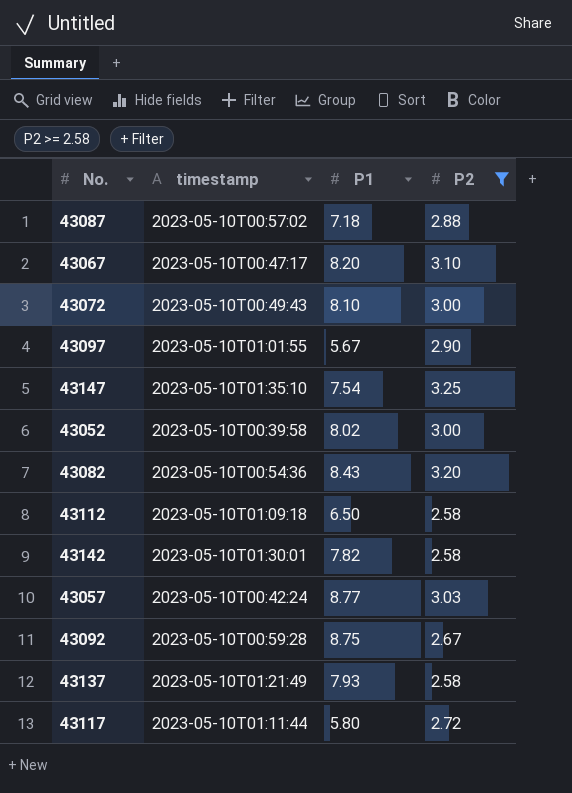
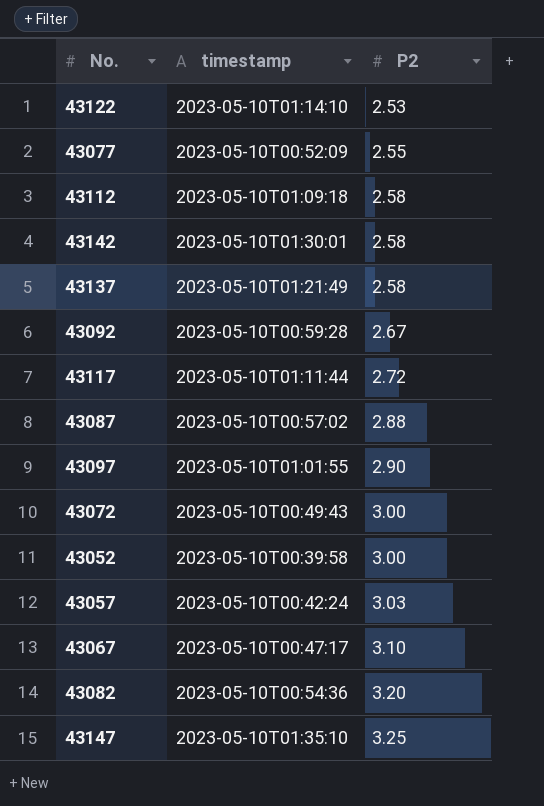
filter: P2 >= 2.58 -> none
row order: none -> P2 ascending
column P1 | position: 3 -> none

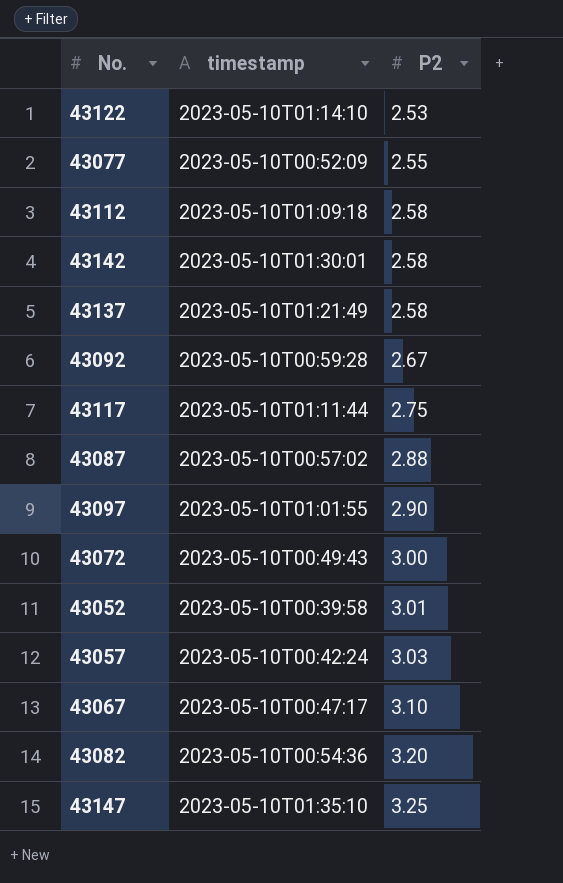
43117 | P2: 2.72 -> 2.75
43052 | P2: 3.00 -> 3.01

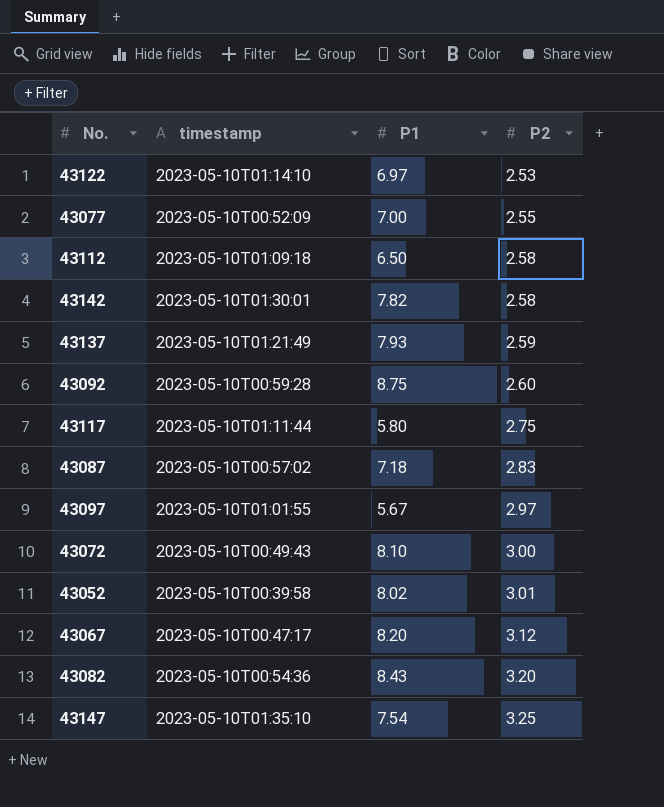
column P1 | position: none -> 3
row 43057: 2023-05-10T00:42:24 | 3.03 -> none
43137 | P2: 2.58 -> 2.59
43092 | P2: 2.67 -> 2.60
43087 | P2: 2.88 -> 2.83
43097 | P2: 2.90 -> 2.97
43067 | P2: 3.10 -> 3.12

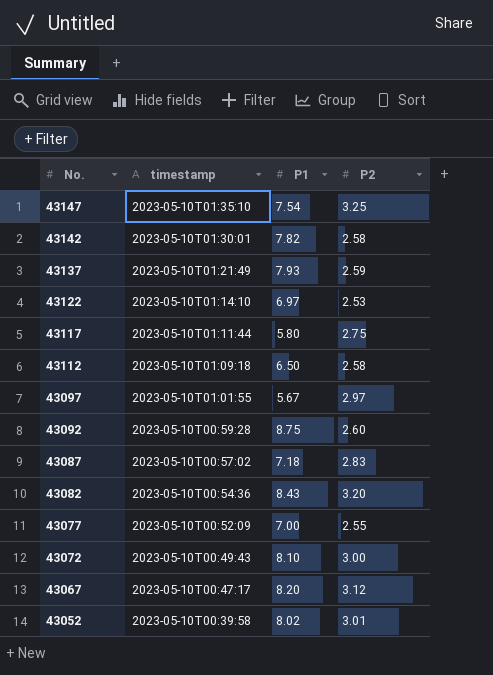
row order: P2 ascending -> No. descending

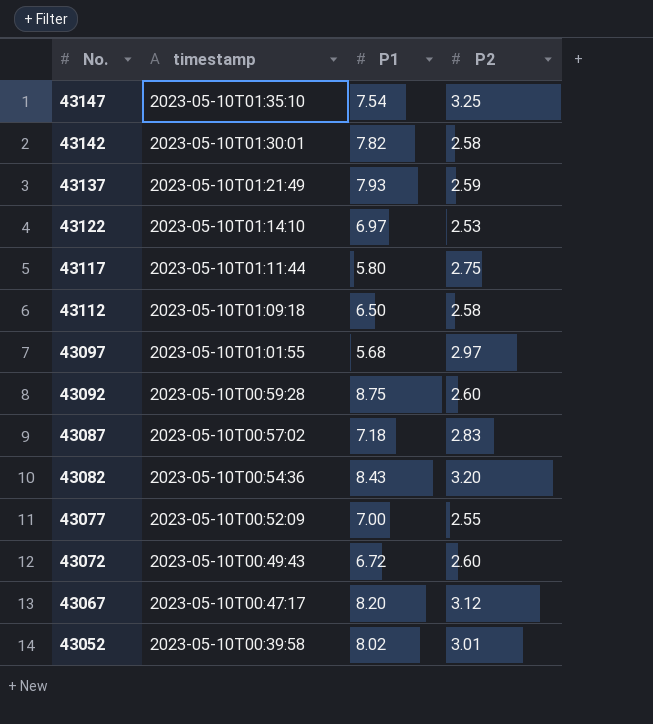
43097 | P1: 5.67 -> 5.68
43072 | P1: 8.10 -> 6.72
43072 | P2: 3.00 -> 2.60

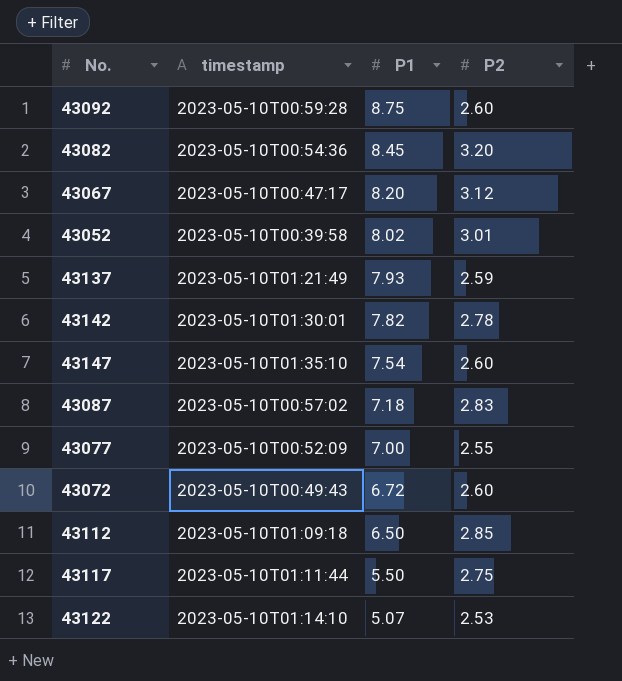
row order: No. descending -> P1 descending
row 43097: 2023-05-10T01:01:55 | 5.68 | 2.97 -> none
43082 | P1: 8.43 -> 8.45
43142 | P2: 2.58 -> 2.78
43147 | P2: 3.25 -> 2.60
43112 | P2: 2.58 -> 2.85
43117 | P1: 5.80 -> 5.50
43122 | P1: 6.97 -> 5.07

